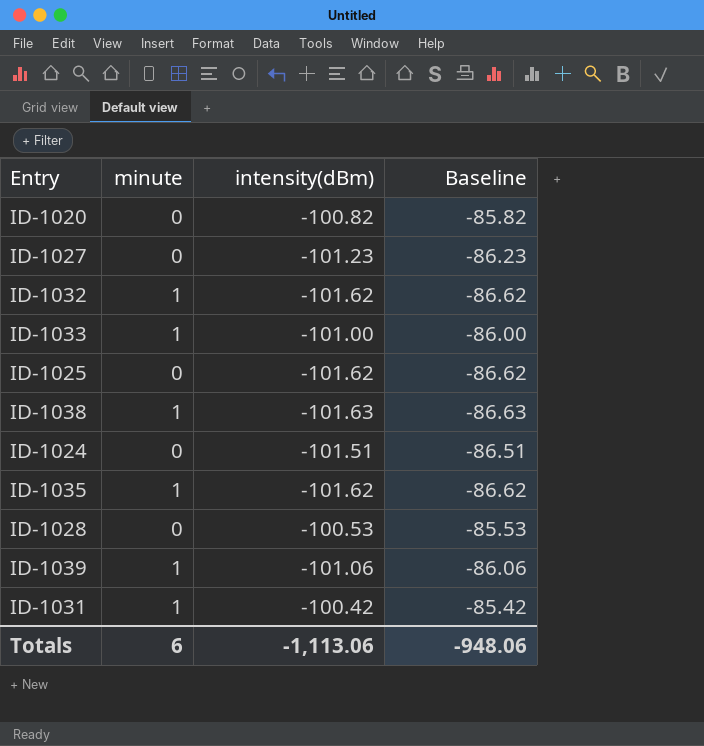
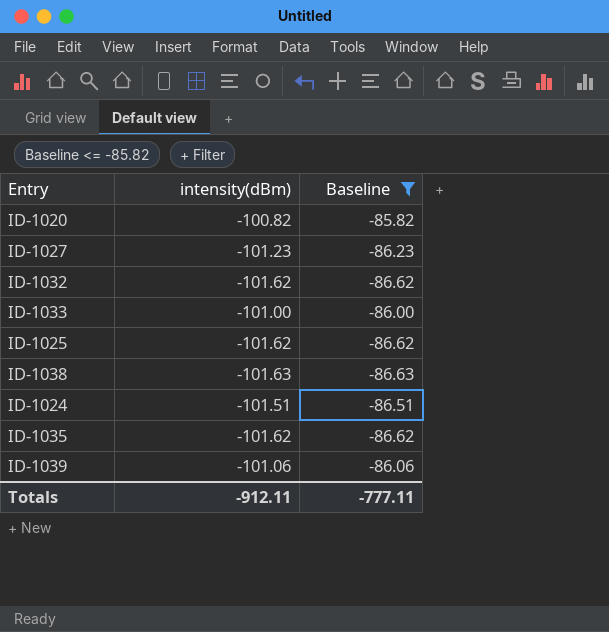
filter: none -> Baseline <= -85.82
column minute | position: 2 -> none
Totals | intensity(dBm): -1,113.06 -> -912.11
Totals | Baseline: -948.06 -> -777.11

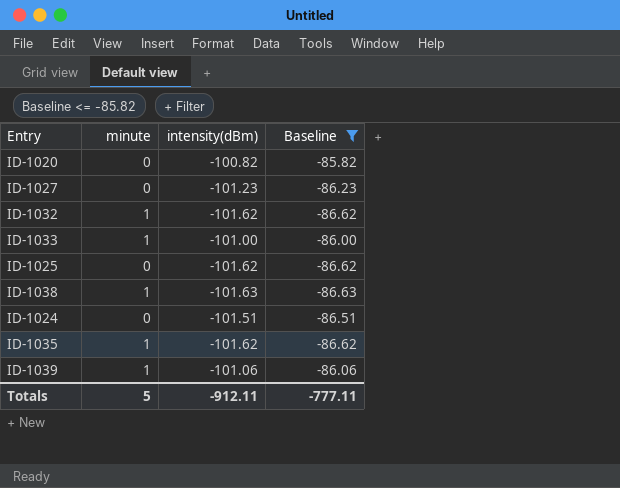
column minute | position: none -> 2

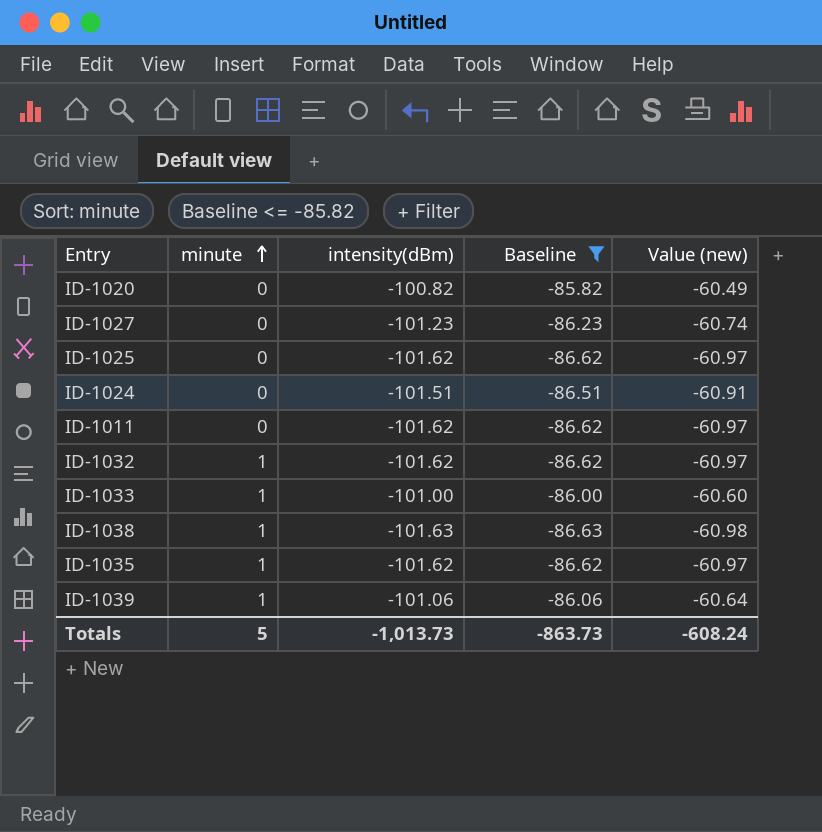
row order: none -> minute ascending
column Value (new) | formula: none -> [intensity(dBm)] * 0.6
row ID-1011: none -> 0 | -101.62 | -86.62 | -60.97
Totals | intensity(dBm): -912.11 -> -1,013.73
Totals | Baseline: -777.11 -> -863.73

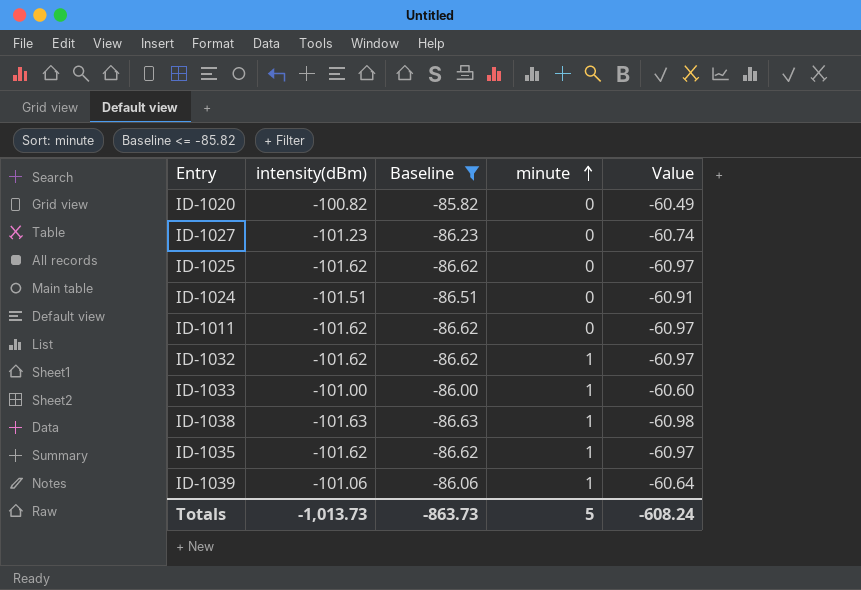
column minute | position: 2 -> 4
column name: Value (new) -> Value

